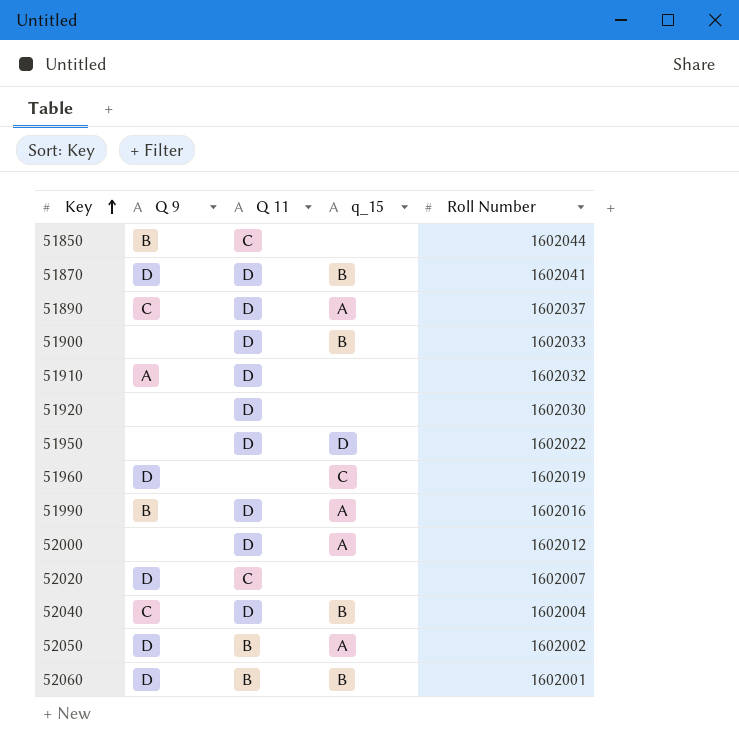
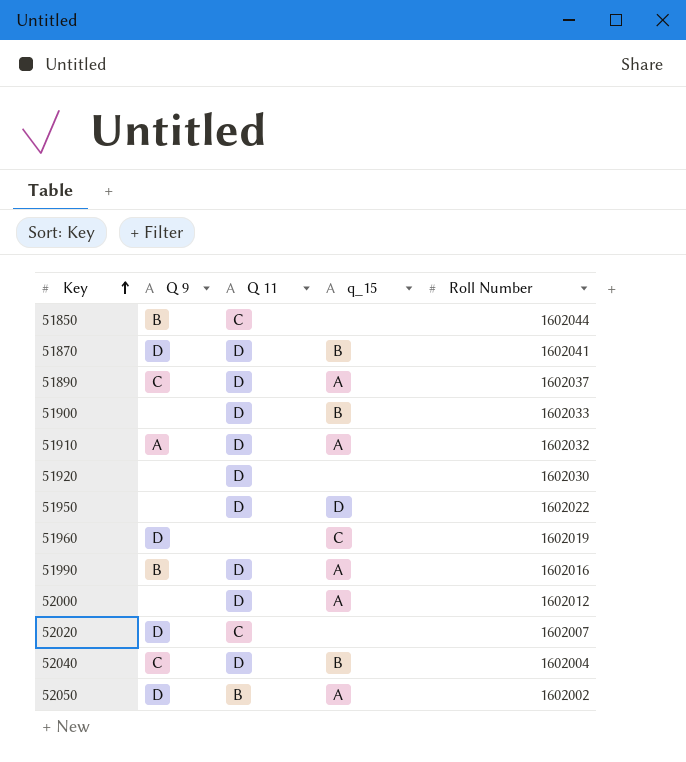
row 52060: D | B | B | 1602001 -> none
51910 | q_15: none -> A

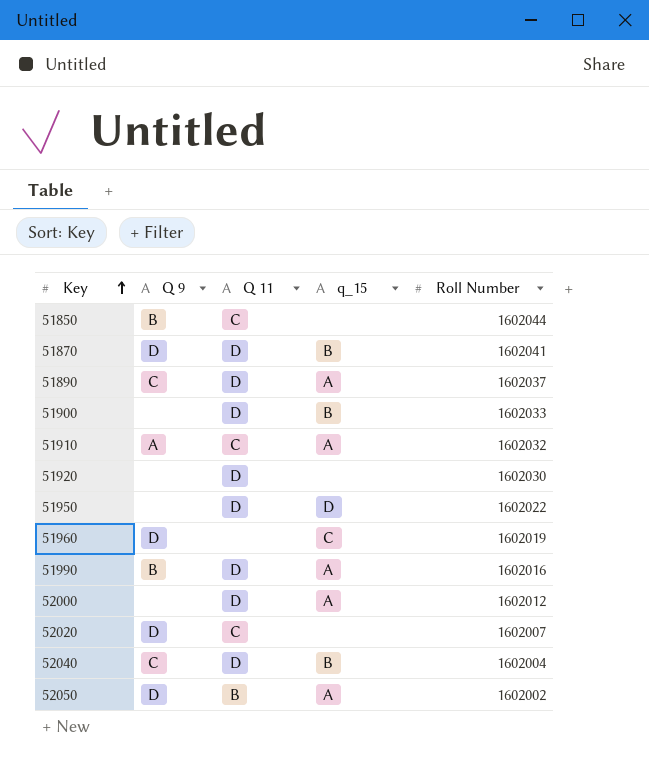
51910 | Q 11: D -> C

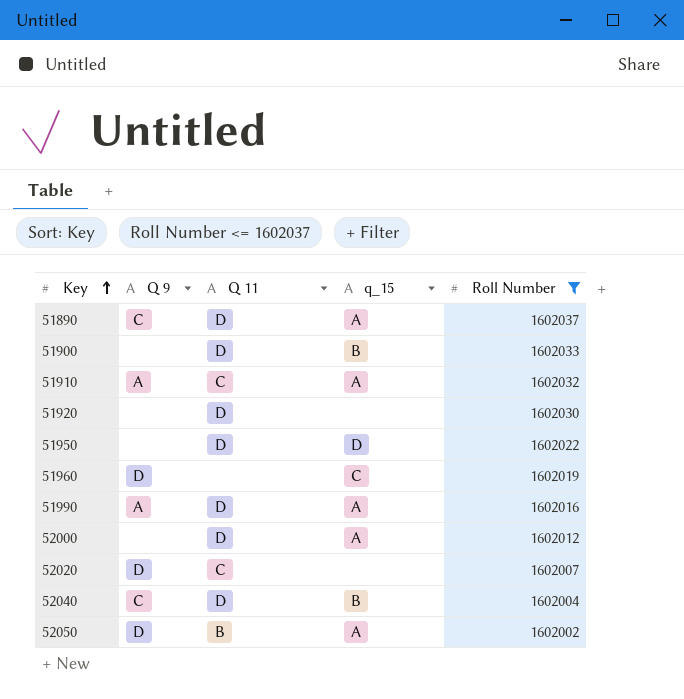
filter: none -> Roll Number <= 1602037
51990 | Q 9: B -> A

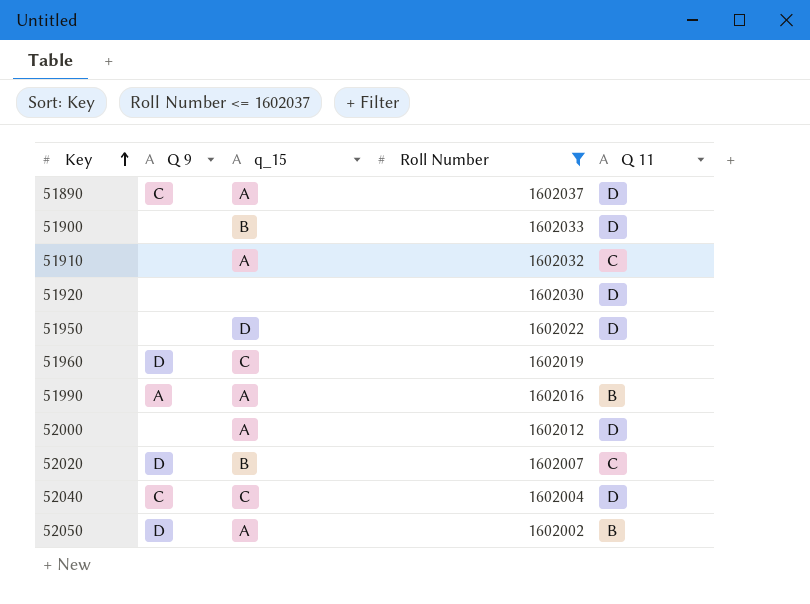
column Q 11 | position: 3 -> 5
51910 | Q 9: A -> none
51990 | Q 11: D -> B
52020 | q_15: none -> B
52040 | q_15: B -> C

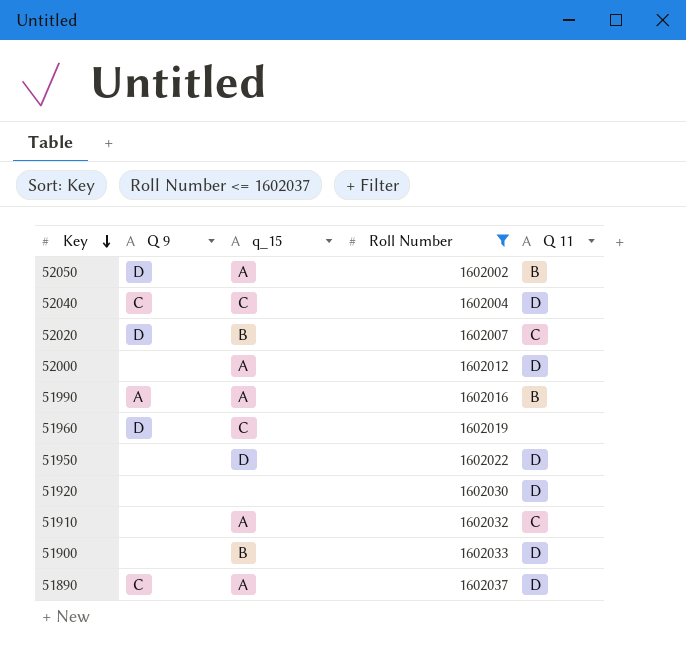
row order: Key ascending -> Key descending

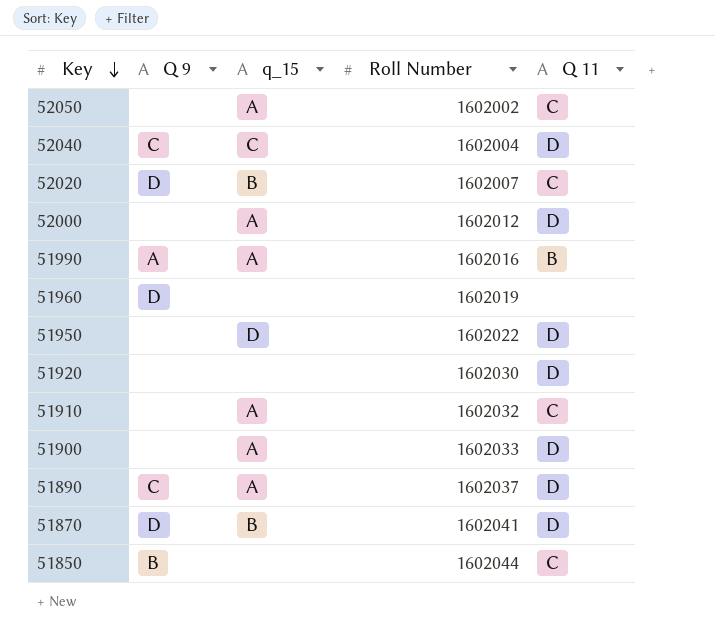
filter: Roll Number <= 1602037 -> none
52050 | Q 9: D -> none
52050 | Q 11: B -> C
51960 | q_15: C -> none
51900 | q_15: B -> A

